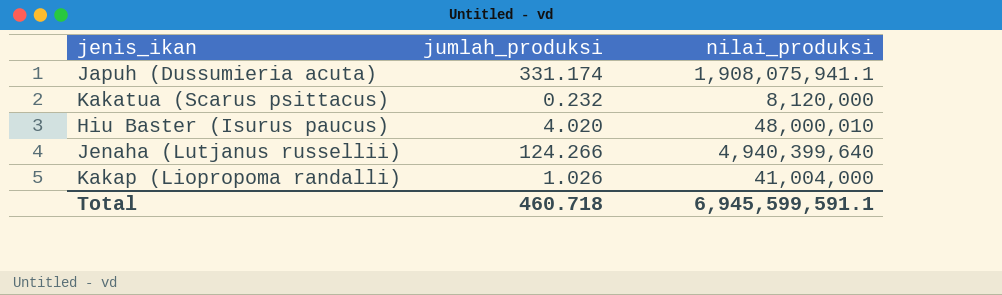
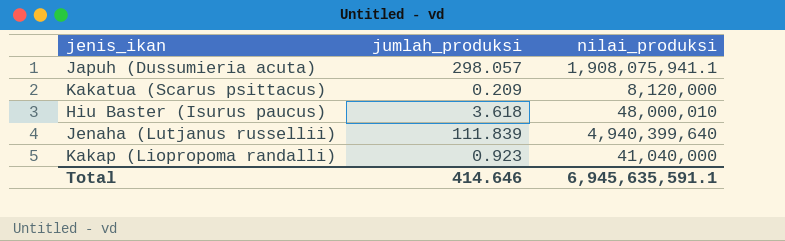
Japuh (Dussumieria acuta) | jumlah_produksi: 331.174 -> 298.057
Kakatua (Scarus psittacus) | jumlah_produksi: 0.232 -> 0.209
Hiu Baster (Isurus paucus) | jumlah_produksi: 4.020 -> 3.618
Jenaha (Lutjanus russellii) | jumlah_produksi: 124.266 -> 111.839
Kakap (Liopropoma randalli) | jumlah_produksi: 1.026 -> 0.923
Kakap (Liopropoma randalli) | nilai_produksi: 41,004,000 -> 41,040,000
Total | jumlah_produksi: 460.718 -> 414.646
Total | nilai_produksi: 6,945,599,591.1 -> 6,945,635,591.1

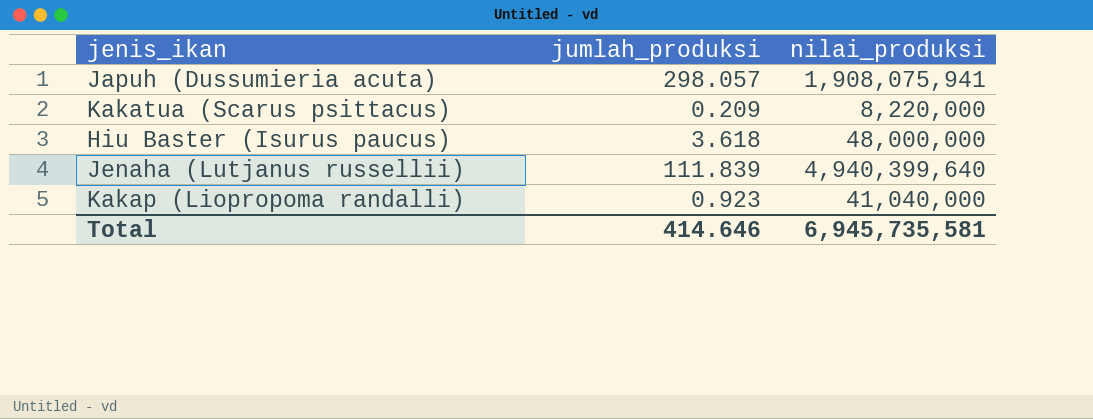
Japuh (Dussumieria acuta) | nilai_produksi: 1,908,075,941.1 -> 1,908,075,941
Kakatua (Scarus psittacus) | nilai_produksi: 8,120,000 -> 8,220,000
Hiu Baster (Isurus paucus) | nilai_produksi: 48,000,010 -> 48,000,000
Total | nilai_produksi: 6,945,635,591.1 -> 6,945,735,581

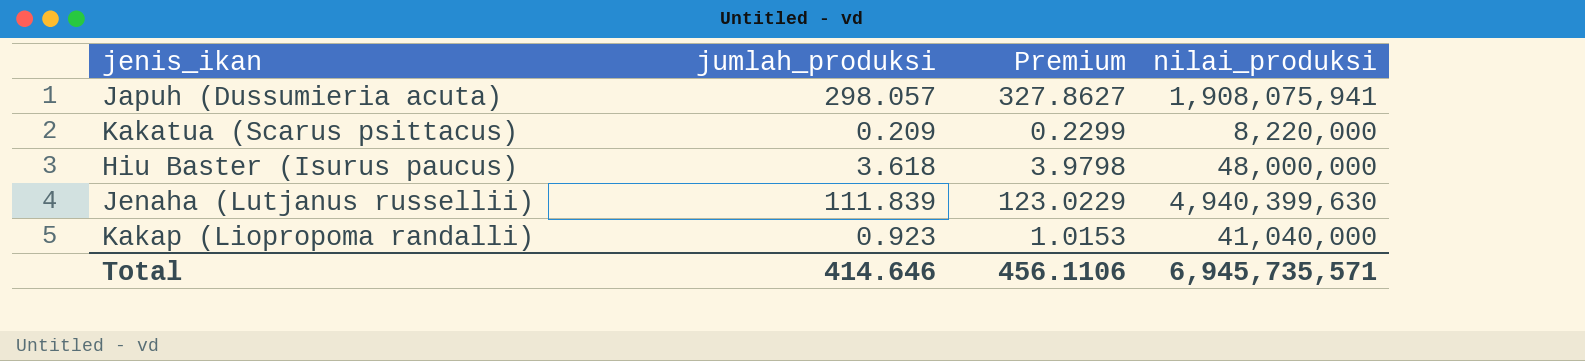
column Premium | formula: none -> [jumlah_produksi] * 1.1
Jenaha (Lutjanus russellii) | nilai_produksi: 4,940,399,640 -> 4,940,399,630
Total | nilai_produksi: 6,945,735,581 -> 6,945,735,571

